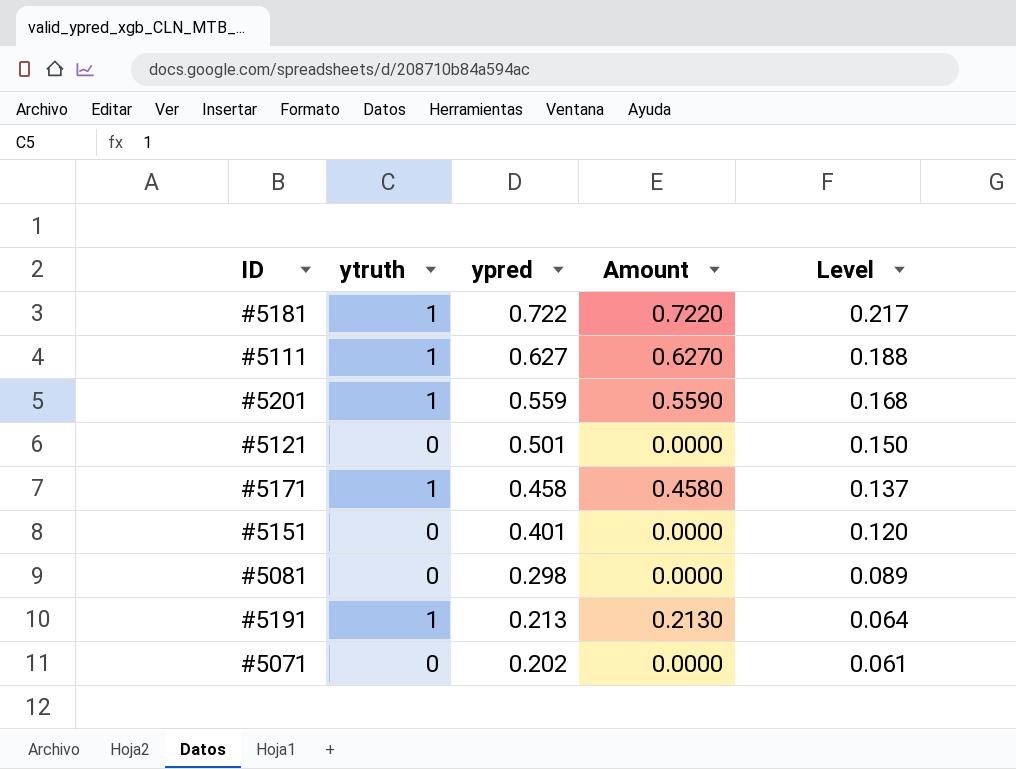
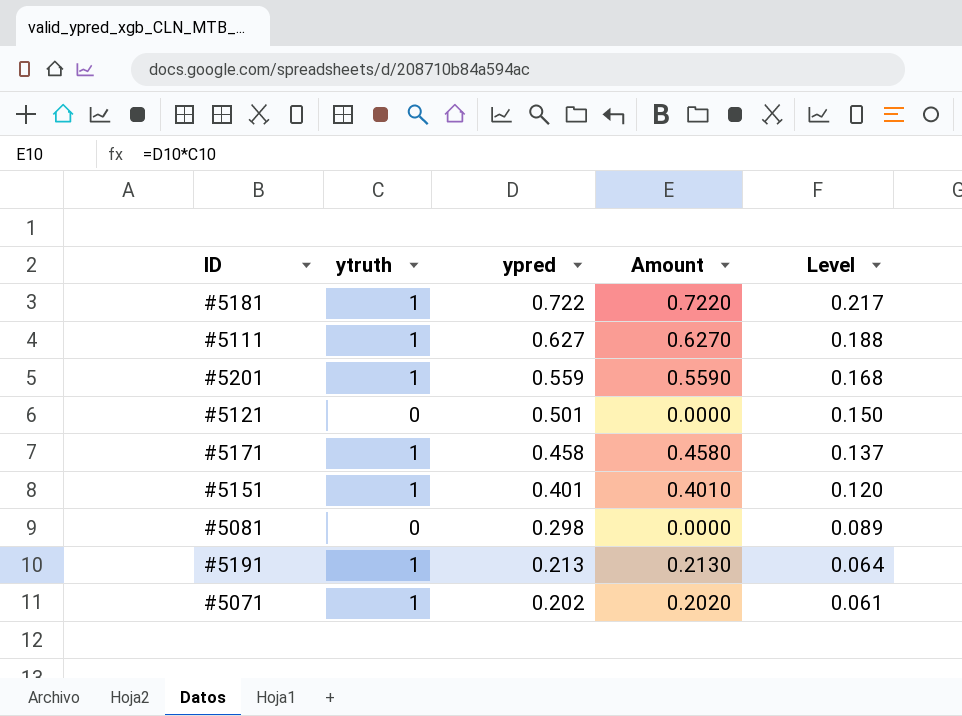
#5151 | ytruth: 0 -> 1
#5151 | Amount: 0.0000 -> 0.4010
#5071 | ytruth: 0 -> 1
#5071 | Amount: 0.0000 -> 0.2020

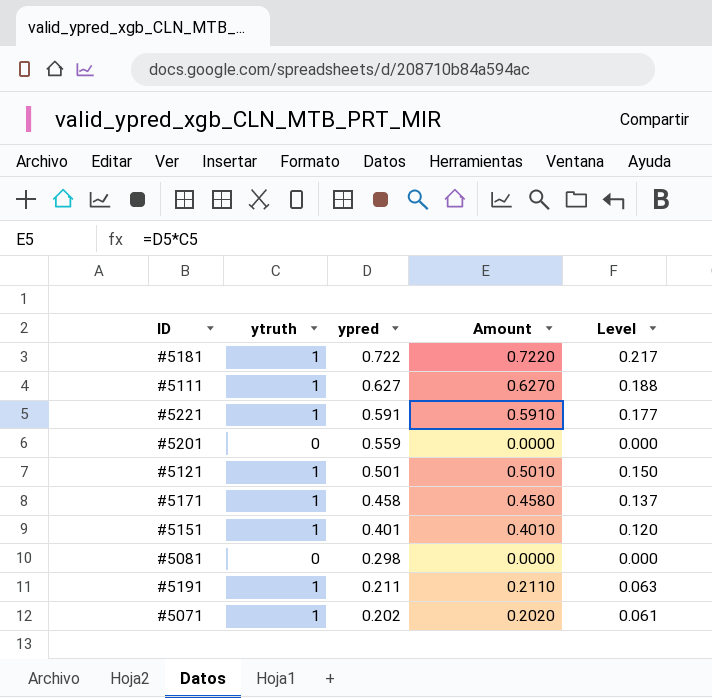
column Level | formula: [ypred] * 0.3 -> [Amount] * 0.3
row #5221: none -> 1 | 0.591 | 0.5910 | 0.177
#5201 | ytruth: 1 -> 0
#5201 | Amount: 0.5590 -> 0.0000
#5121 | ytruth: 0 -> 1
#5121 | Amount: 0.0000 -> 0.5010
#5191 | ypred: 0.213 -> 0.211
#5191 | Amount: 0.2130 -> 0.2110

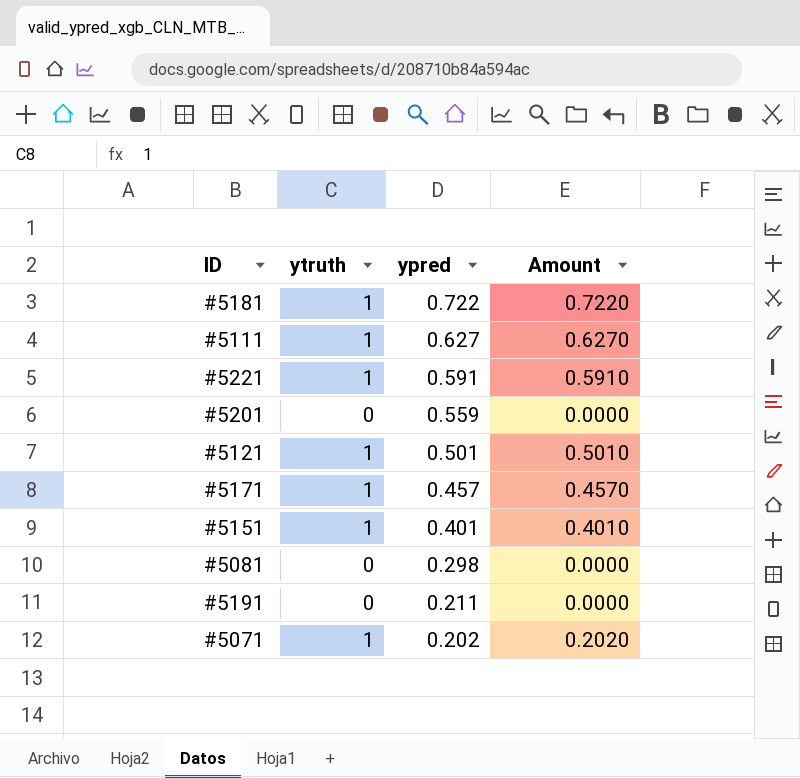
column Level | formula: [Amount] * 0.3 -> none
#5171 | ypred: 0.458 -> 0.457
#5171 | Amount: 0.4580 -> 0.4570
#5191 | ytruth: 1 -> 0
#5191 | Amount: 0.2110 -> 0.0000

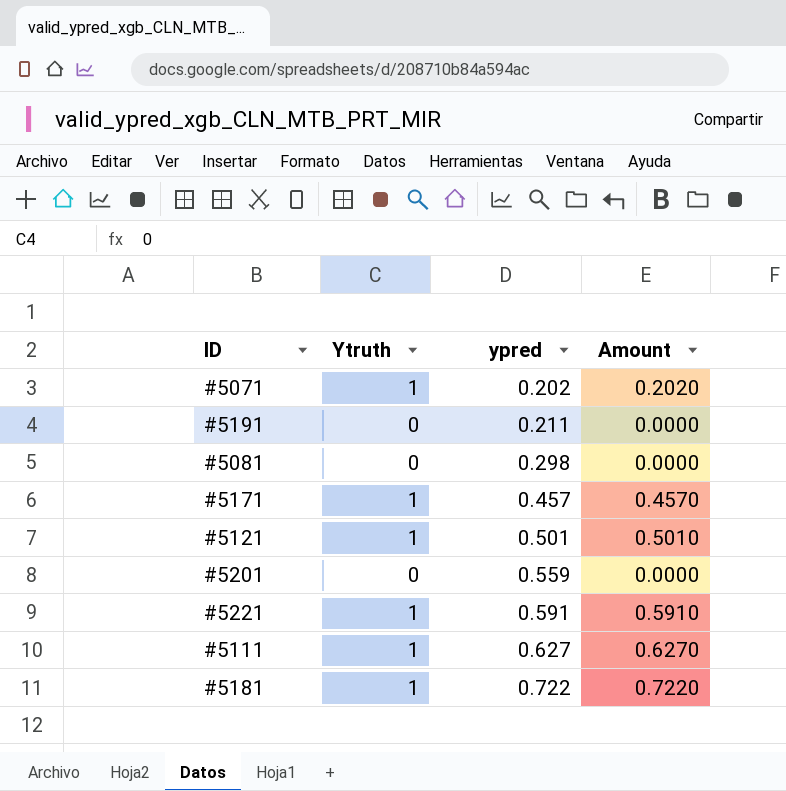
row order: ypred descending -> ypred ascending
column name: ytruth -> Ytruth
row #5151: 1 | 0.401 | 0.4010 -> none

